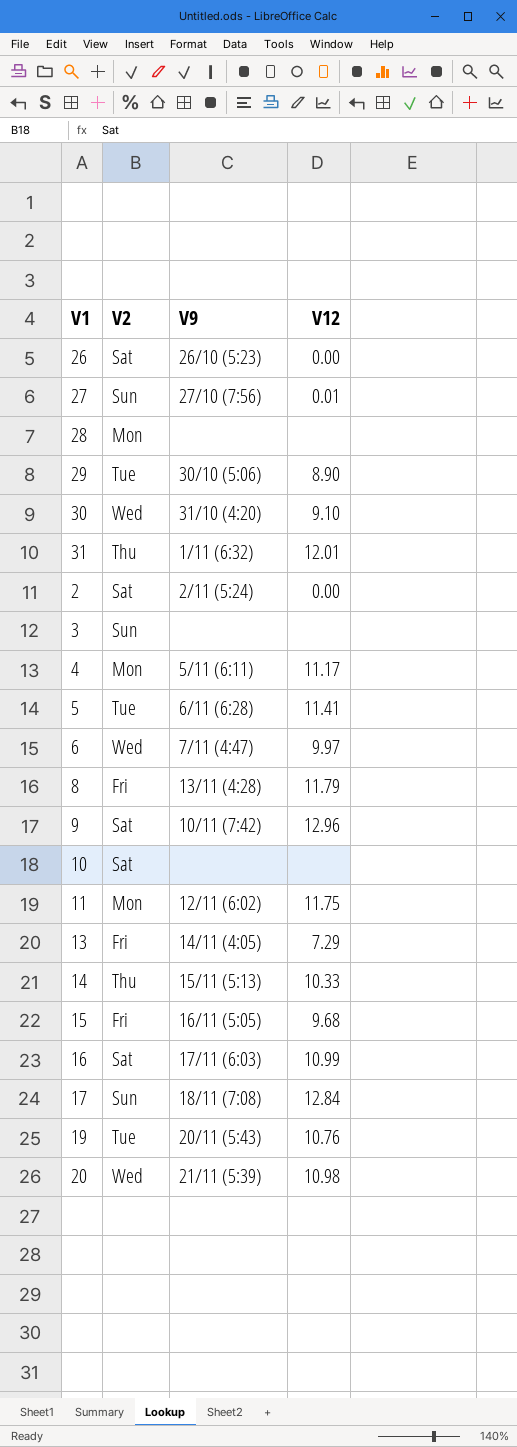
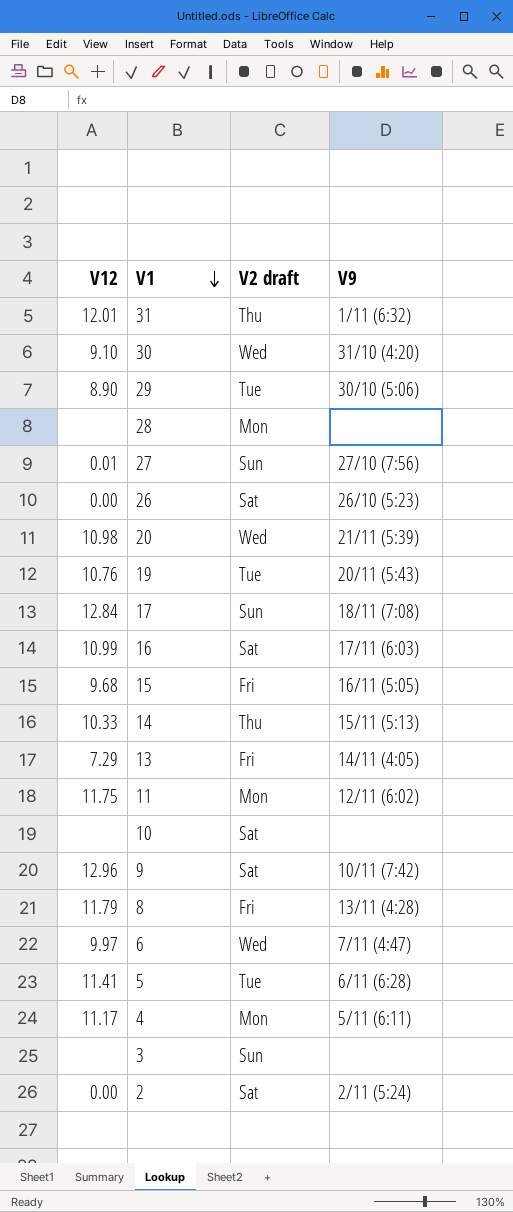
row order: none -> V1 descending
column V12 | position: 4 -> 1
column name: V2 -> V2 draft

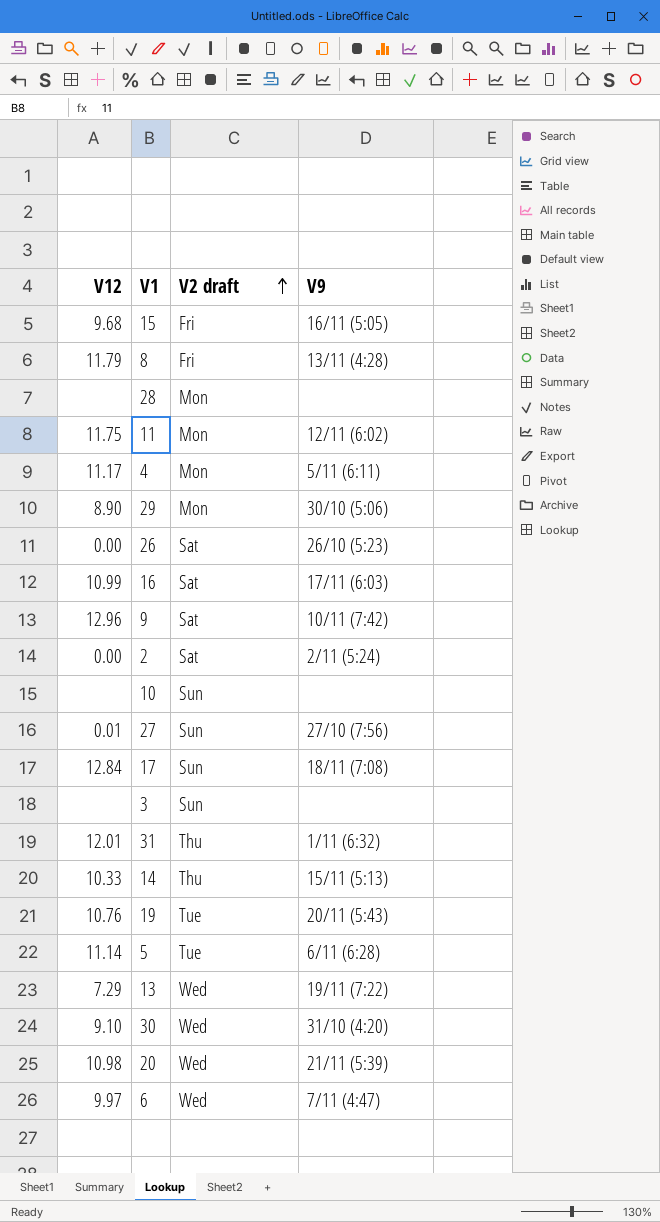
row order: V1 descending -> V2 draft ascending
29 | V2 draft: Tue -> Mon
10 | V2 draft: Sat -> Sun
5 | V12: 11.41 -> 11.14
13 | V2 draft: Fri -> Wed
13 | V9: 14/11 (4:05) -> 19/11 (7:22)

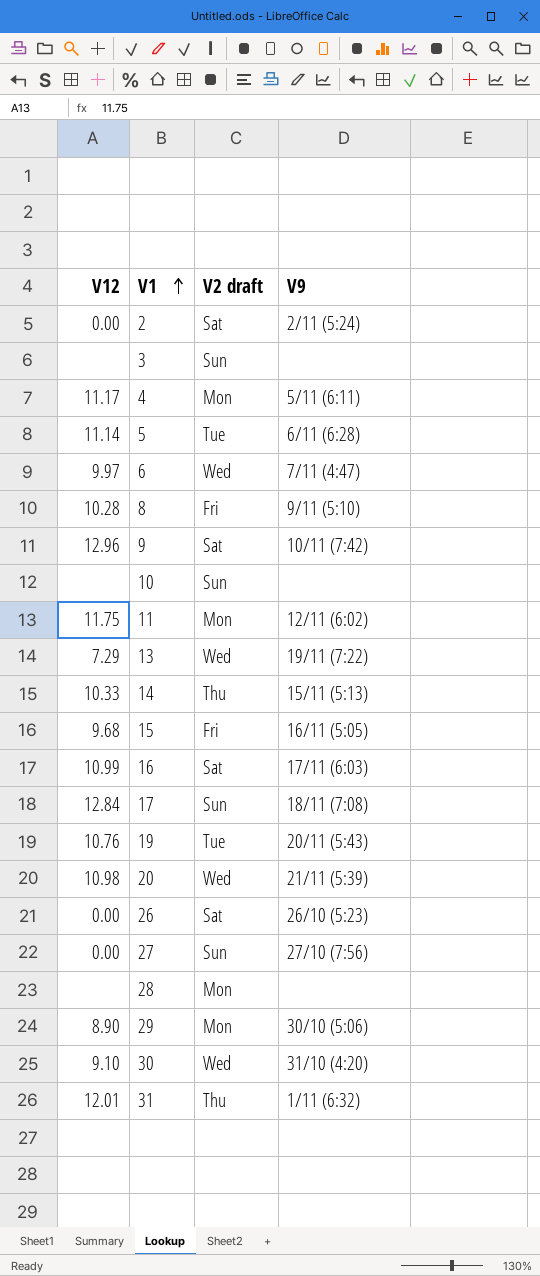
row order: V2 draft ascending -> V1 ascending
8 | V12: 11.79 -> 10.28
8 | V9: 13/11 (4:28) -> 9/11 (5:10)
27 | V12: 0.01 -> 0.00

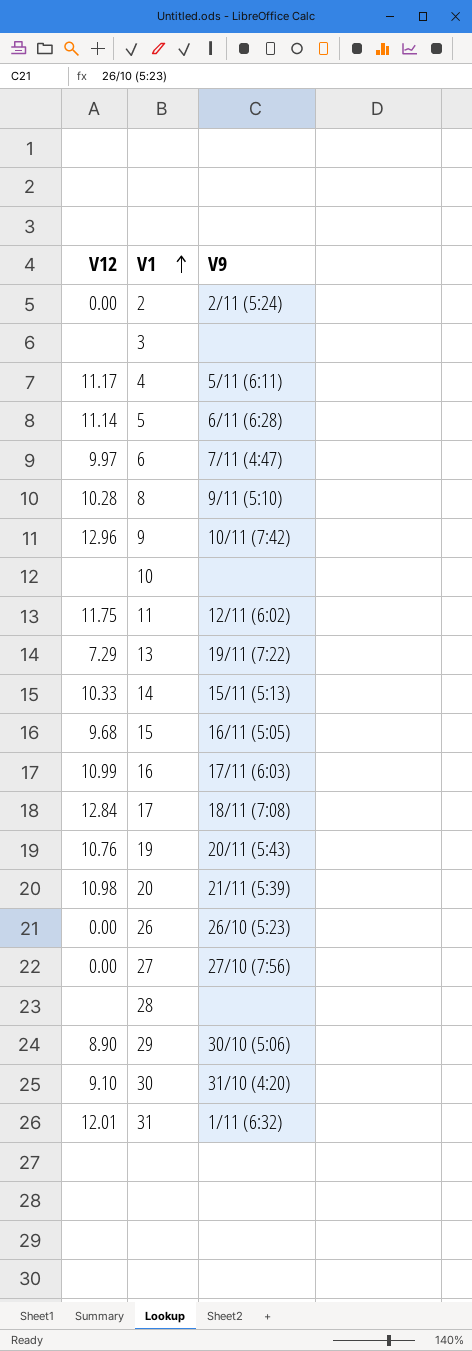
column V2 draft | position: 3 -> none

